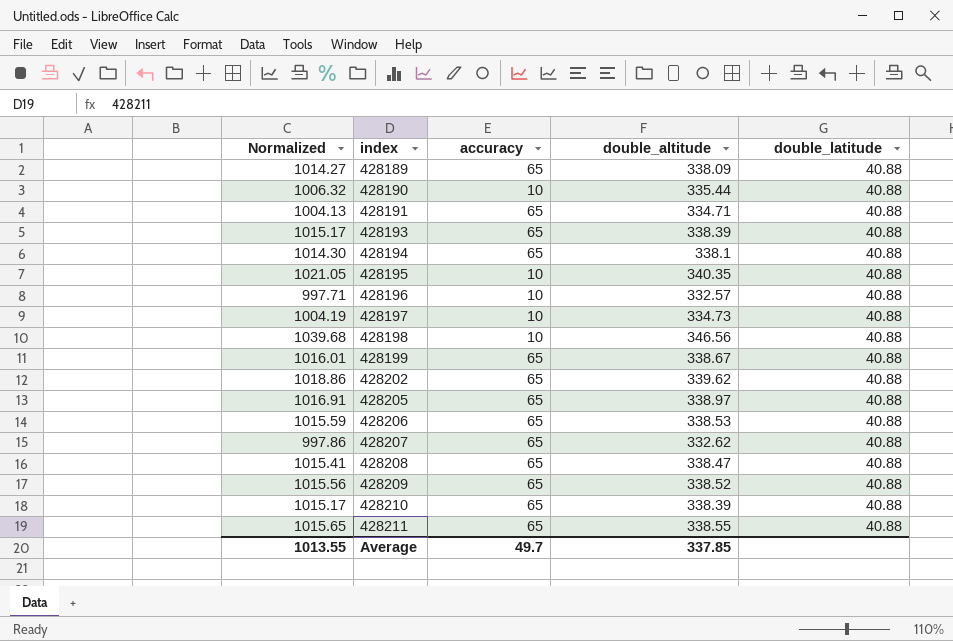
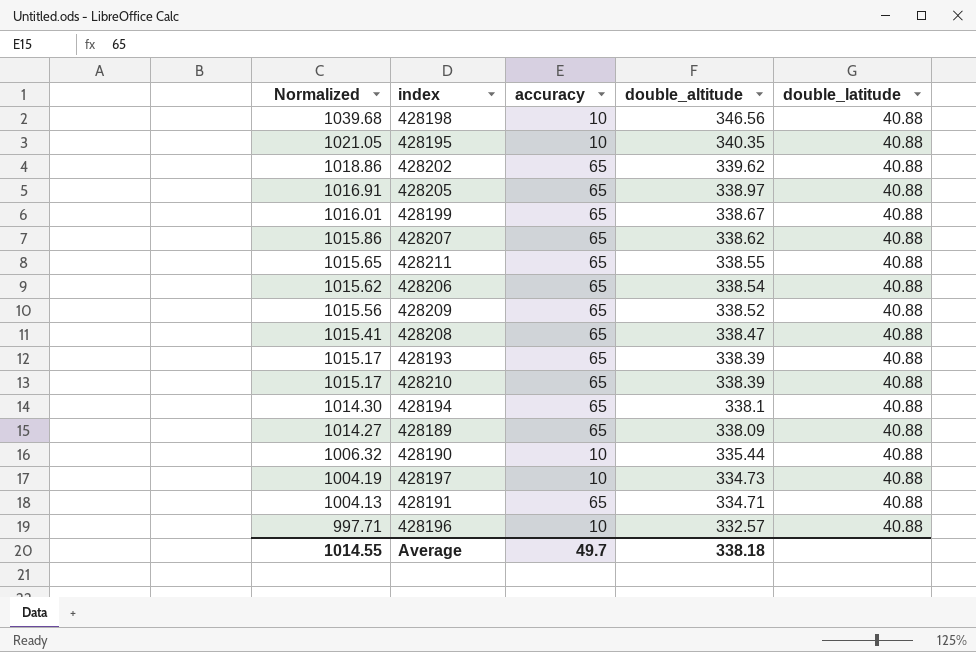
row order: index ascending -> Normalized descending
428207 | Normalized: 997.86 -> 1015.86
428207 | double_altitude: 332.62 -> 338.62
428206 | Normalized: 1015.59 -> 1015.62
428206 | double_altitude: 338.53 -> 338.54
Average | Normalized: 1013.55 -> 1014.55
Average | double_altitude: 337.85 -> 338.18

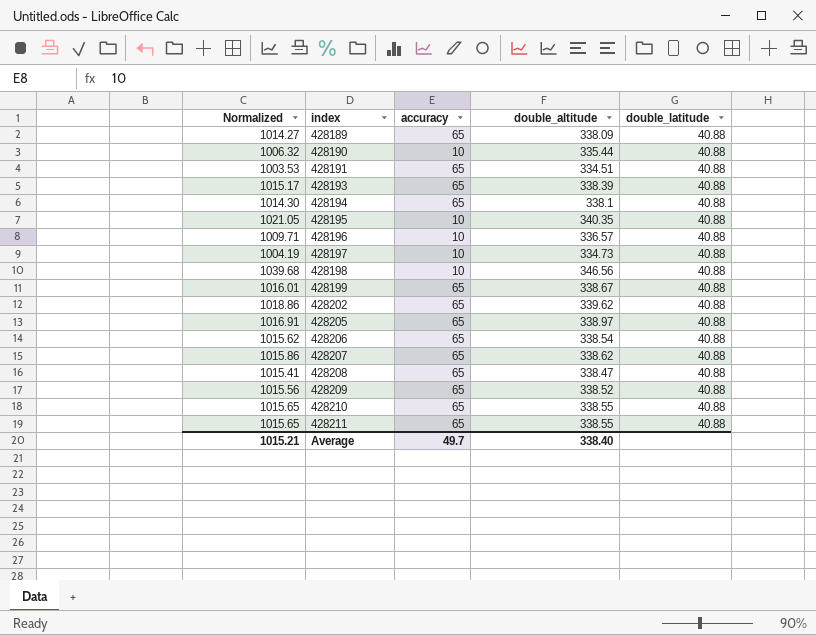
row order: Normalized descending -> index ascending
428191 | Normalized: 1004.13 -> 1003.53
428191 | double_altitude: 334.71 -> 334.51
428196 | Normalized: 997.71 -> 1009.71
428196 | double_altitude: 332.57 -> 336.57
428210 | Normalized: 1015.17 -> 1015.65
428210 | double_altitude: 338.39 -> 338.55
Average | Normalized: 1014.55 -> 1015.21
Average | double_altitude: 338.18 -> 338.40

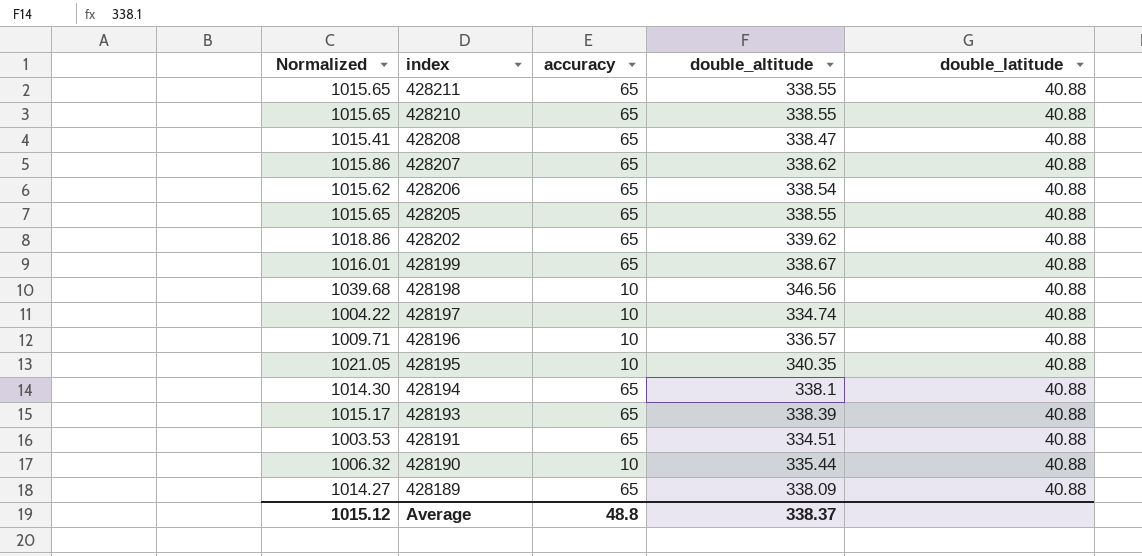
row order: index ascending -> index descending
row 428209: 1015.56 | 65 | 338.52 | 40.88 -> none
428205 | Normalized: 1016.91 -> 1015.65
428205 | double_altitude: 338.97 -> 338.55
428197 | Normalized: 1004.19 -> 1004.22
428197 | double_altitude: 334.73 -> 334.74
Average | Normalized: 1015.21 -> 1015.12
Average | accuracy: 49.7 -> 48.8
Average | double_altitude: 338.40 -> 338.37

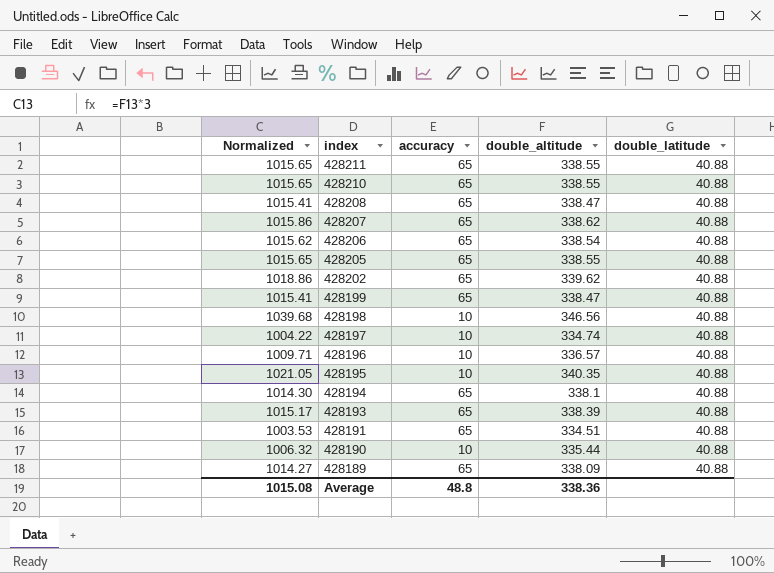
428199 | Normalized: 1016.01 -> 1015.41
428199 | double_altitude: 338.67 -> 338.47
Average | Normalized: 1015.12 -> 1015.08
Average | double_altitude: 338.37 -> 338.36

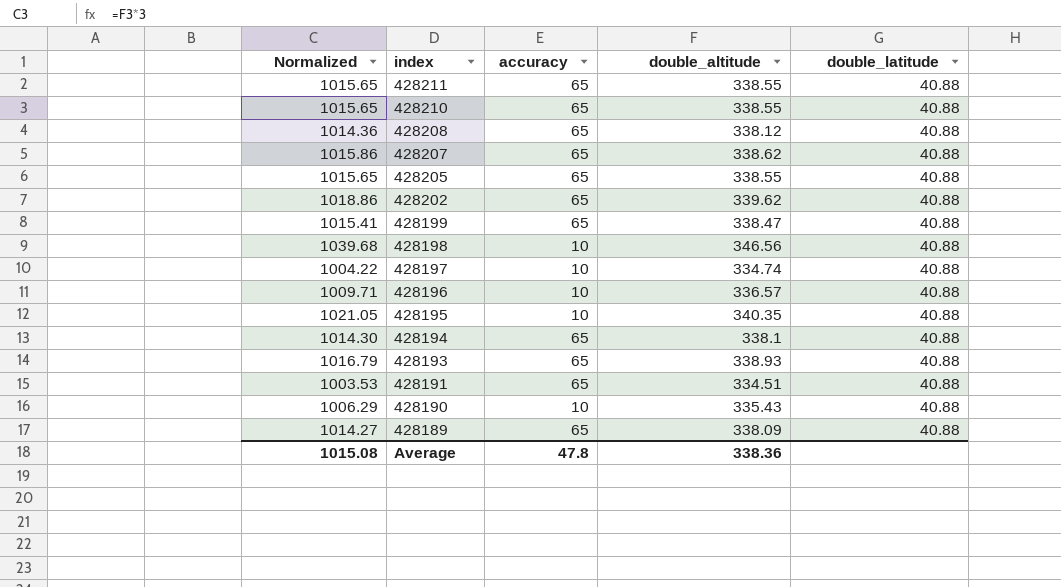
row 428206: 1015.62 | 65 | 338.54 | 40.88 -> none
428208 | Normalized: 1015.41 -> 1014.36
428208 | double_altitude: 338.47 -> 338.12
428193 | Normalized: 1015.17 -> 1016.79
428193 | double_altitude: 338.39 -> 338.93
428190 | Normalized: 1006.32 -> 1006.29
428190 | double_altitude: 335.44 -> 335.43
Average | accuracy: 48.8 -> 47.8

